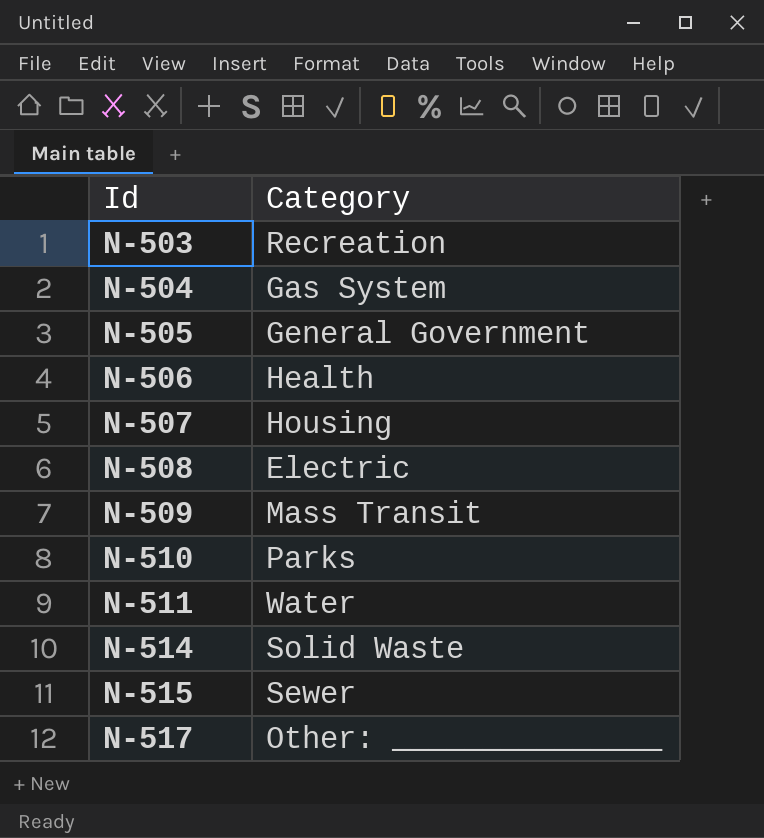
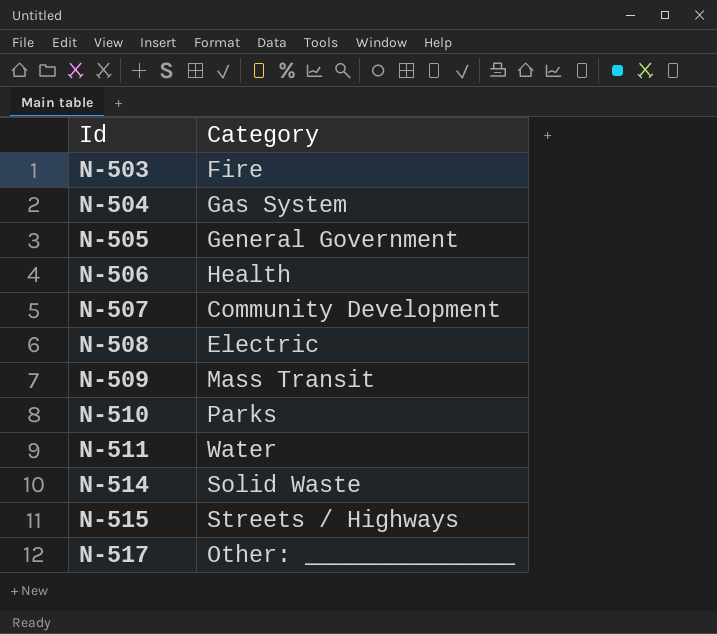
N-503 | Category: Recreation -> Fire
N-507 | Category: Housing -> Community Development
N-515 | Category: Sewer -> Streets / Highways

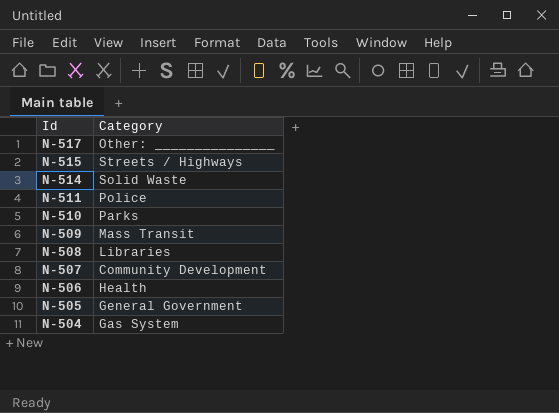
row order: Id ascending -> Id descending
row N-503: Fire -> none
N-511 | Category: Water -> Police
N-508 | Category: Electric -> Libraries

